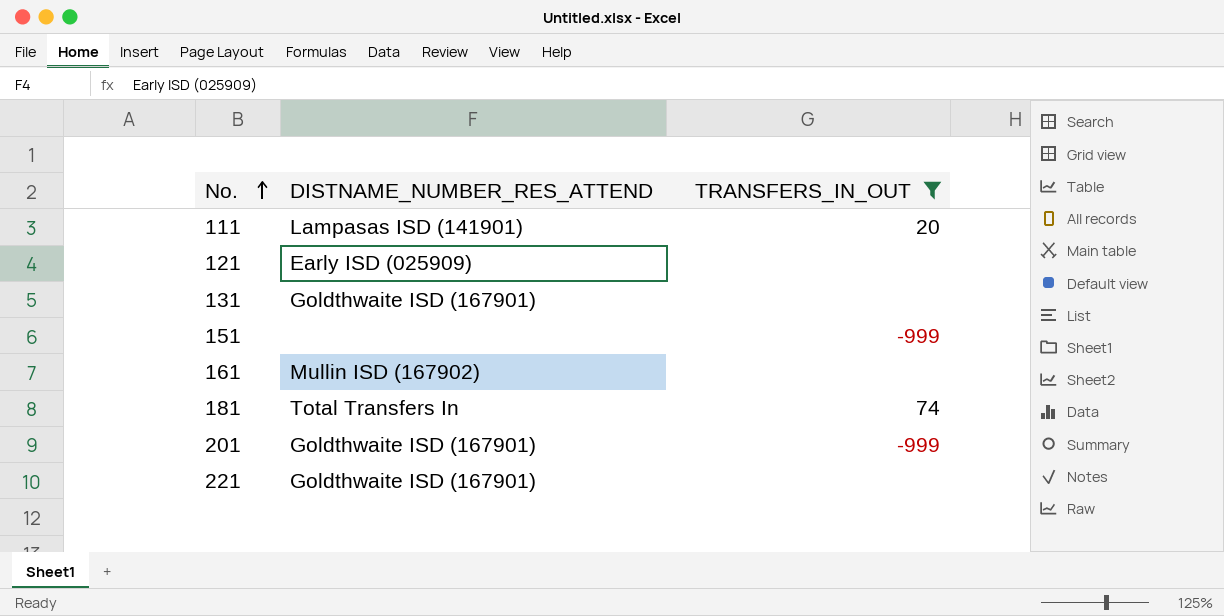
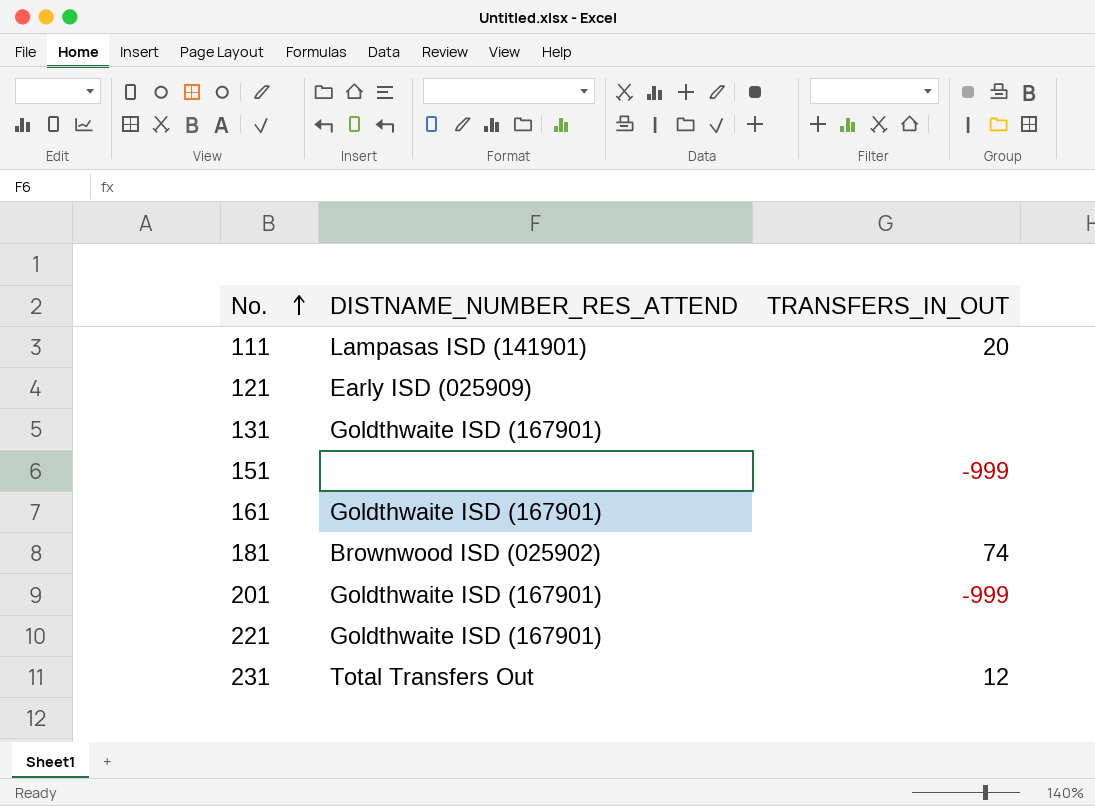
filter: TRANSFERS_IN_OUT != 12 -> none
161 | DISTNAME_NUMBER_RES_ATTEND: Mullin ISD (167902) -> Goldthwaite ISD (167901)
181 | DISTNAME_NUMBER_RES_ATTEND: Total Transfers In -> Brownwood ISD (025902)

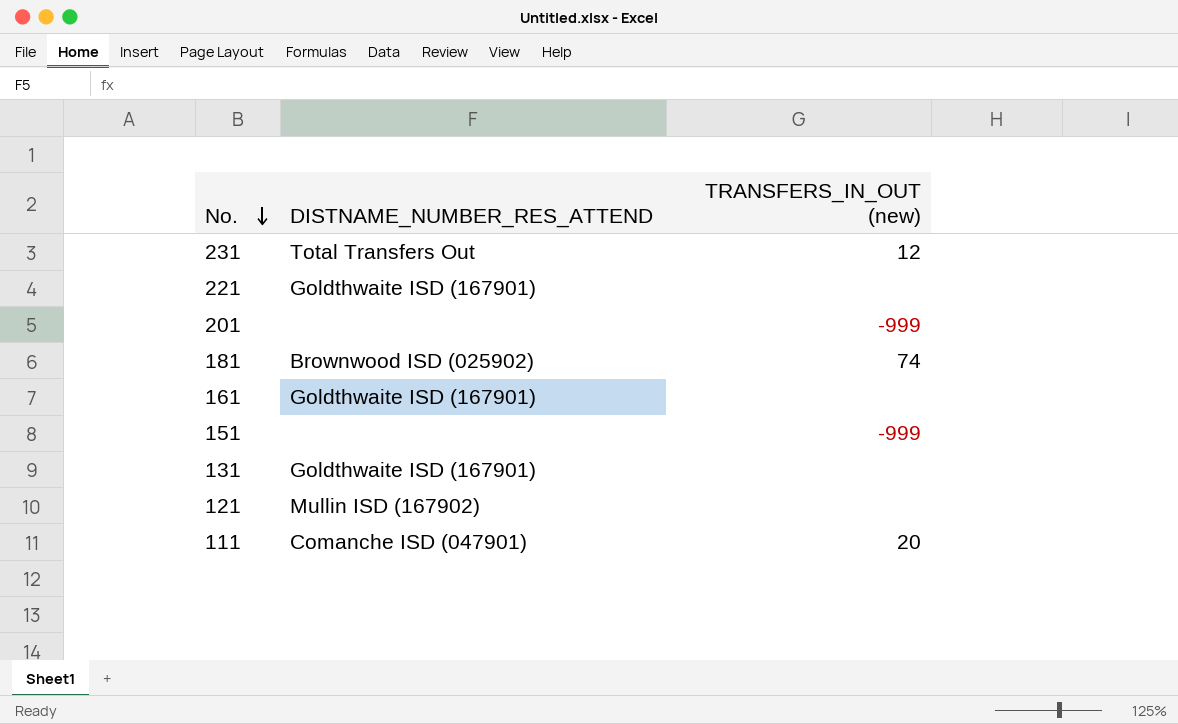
row order: No. ascending -> No. descending
column name: TRANSFERS_IN_OUT -> TRANSFERS_IN_OUT (new)
201 | DISTNAME_NUMBER_RES_ATTEND: Goldthwaite ISD (167901) -> none
121 | DISTNAME_NUMBER_RES_ATTEND: Early ISD (025909) -> Mullin ISD (167902)
111 | DISTNAME_NUMBER_RES_ATTEND: Lampasas ISD (141901) -> Comanche ISD (047901)

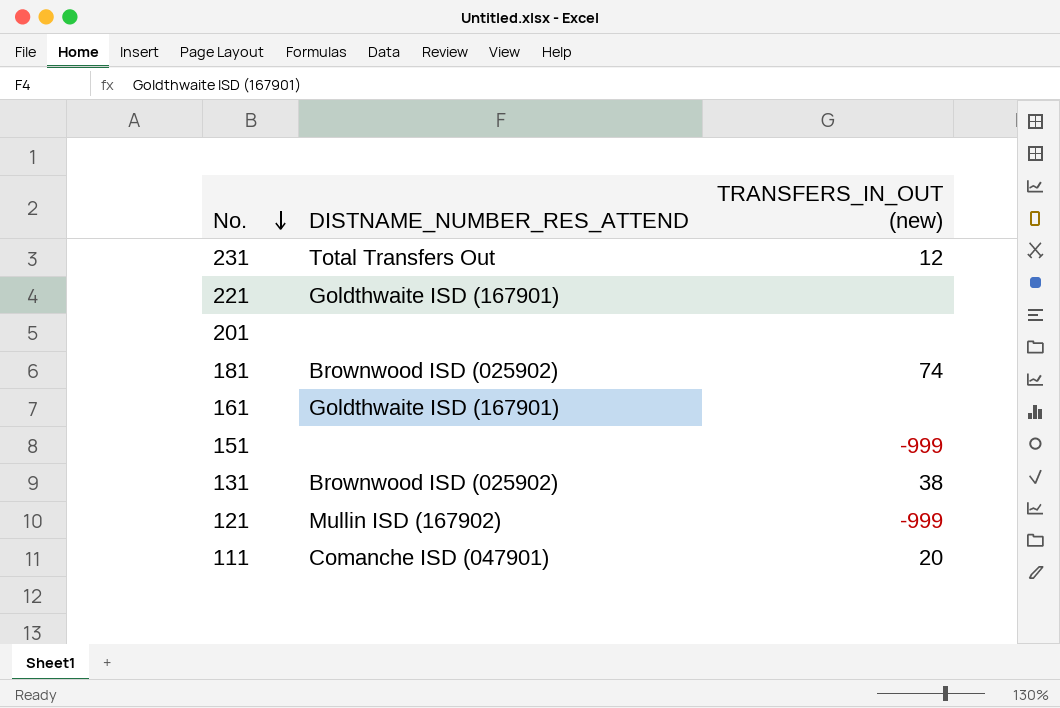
201 | TRANSFERS_IN_OUT (new): -999 -> none
131 | DISTNAME_NUMBER_RES_ATTEND: Goldthwaite ISD (167901) -> Brownwood ISD (025902)
131 | TRANSFERS_IN_OUT (new): none -> 38
121 | TRANSFERS_IN_OUT (new): none -> -999

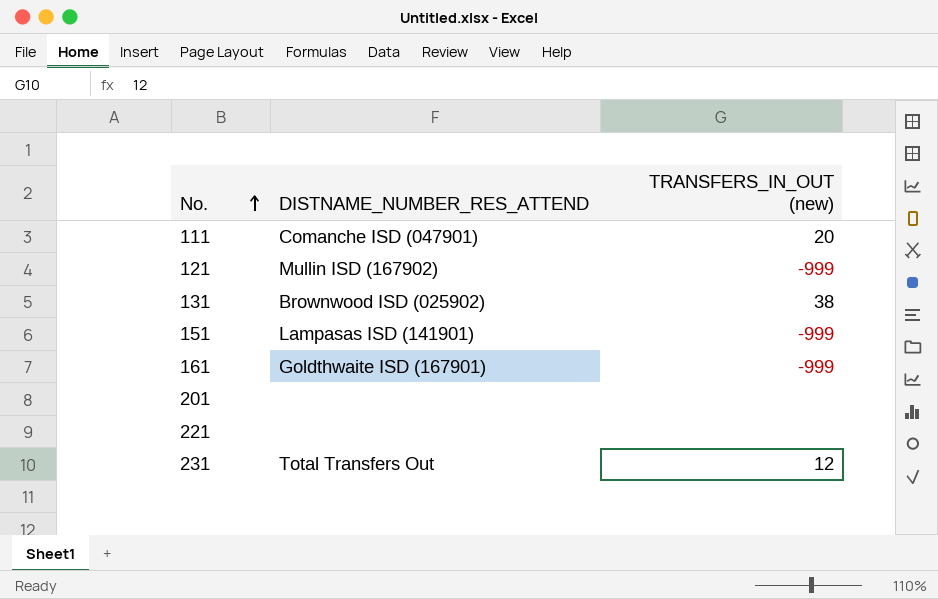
row order: No. descending -> No. ascending
row 181: Brownwood ISD (025902) | 74 -> none
151 | DISTNAME_NUMBER_RES_ATTEND: none -> Lampasas ISD (141901)
161 | TRANSFERS_IN_OUT (new): none -> -999
221 | DISTNAME_NUMBER_RES_ATTEND: Goldthwaite ISD (167901) -> none

